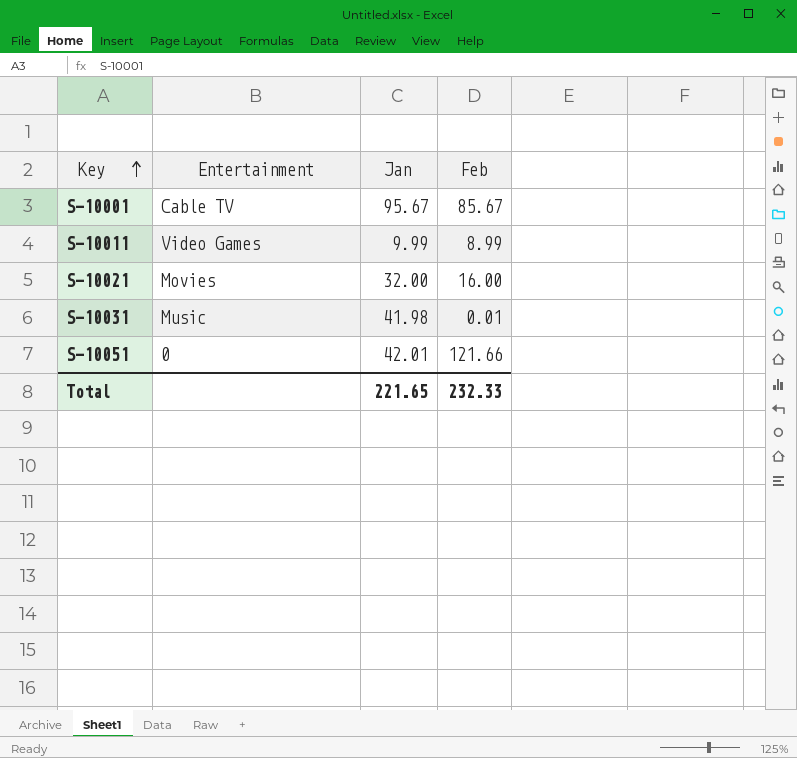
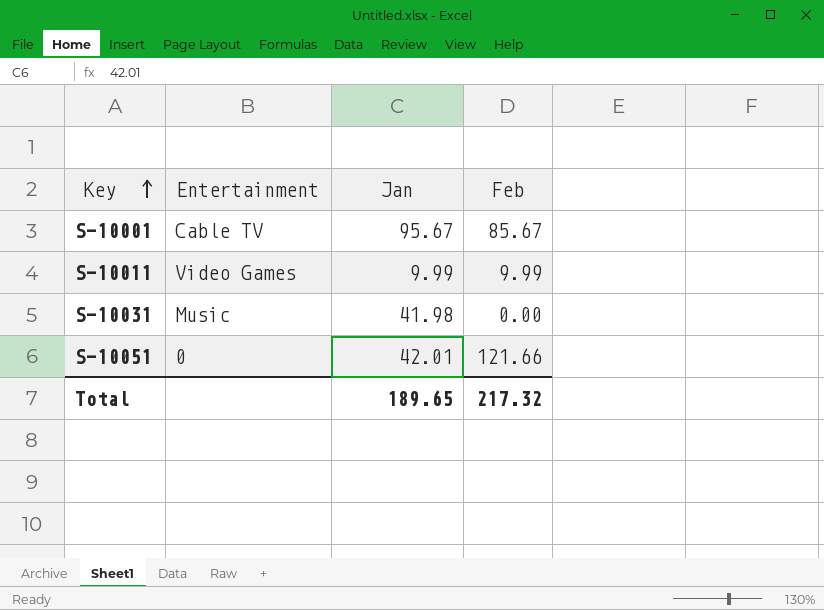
row S-10021: Movies | 32.00 | 16.00 -> none
S-10011 | Feb: 8.99 -> 9.99
S-10031 | Feb: 0.01 -> 0.00
Total | Jan: 221.65 -> 189.65
Total | Feb: 232.33 -> 217.32

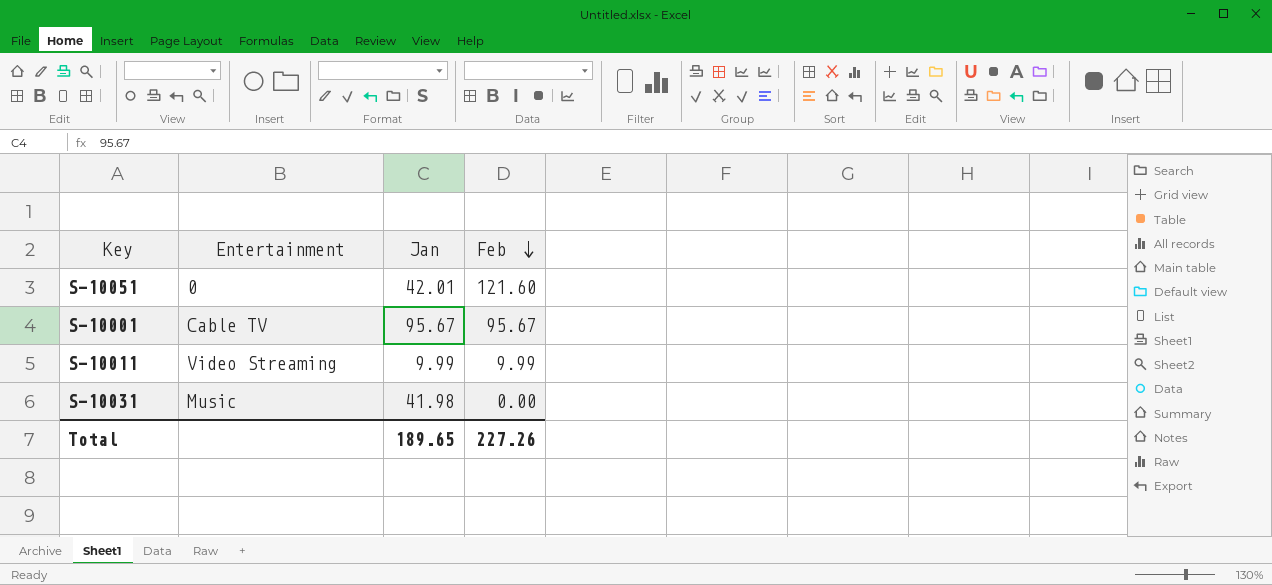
row order: Key ascending -> Feb descending
S-10051 | Feb: 121.66 -> 121.60
S-10001 | Feb: 85.67 -> 95.67
S-10011 | Entertainment: Video Games -> Video Streaming
Total | Feb: 217.32 -> 227.26

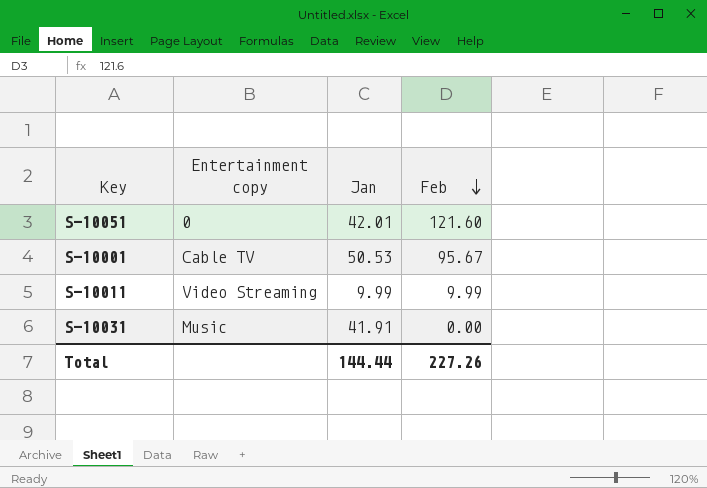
column name: Entertainment -> Entertainment copy
S-10001 | Jan: 95.67 -> 50.53
S-10031 | Jan: 41.98 -> 41.91
Total | Jan: 189.65 -> 144.44

